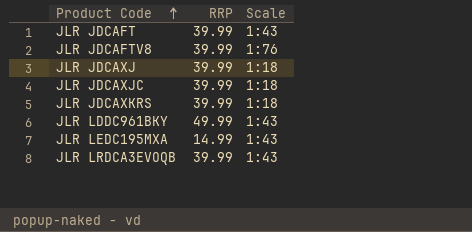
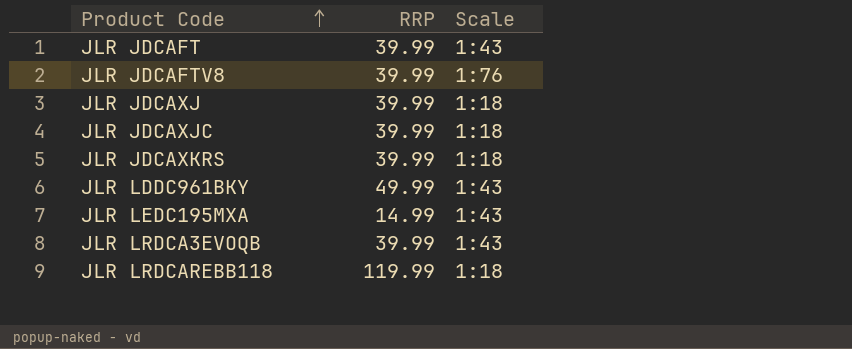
row JLR LRDCAREBB118: none -> 119.99 | 1:18

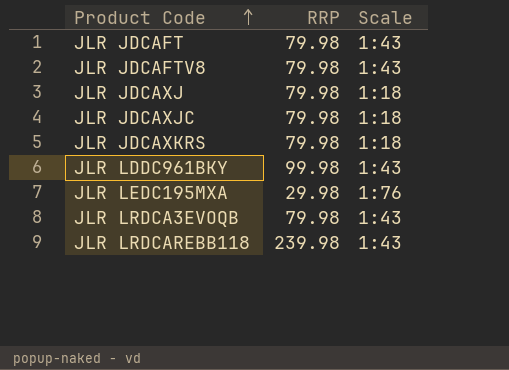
JLR JDCAFT | RRP: 39.99 -> 79.98
JLR JDCAFTV8 | RRP: 39.99 -> 79.98
JLR JDCAFTV8 | Scale: 1:76 -> 1:43
JLR JDCAXJ | RRP: 39.99 -> 79.98
JLR JDCAXJC | RRP: 39.99 -> 79.98
JLR JDCAXKRS | RRP: 39.99 -> 79.98
JLR LDDC961BKY | RRP: 49.99 -> 99.98
JLR LEDC195MXA | RRP: 14.99 -> 29.98
JLR LEDC195MXA | Scale: 1:43 -> 1:76
JLR LRDCA3EVOQB | RRP: 39.99 -> 79.98
JLR LRDCAREBB118 | RRP: 119.99 -> 239.98
JLR LRDCAREBB118 | Scale: 1:18 -> 1:43

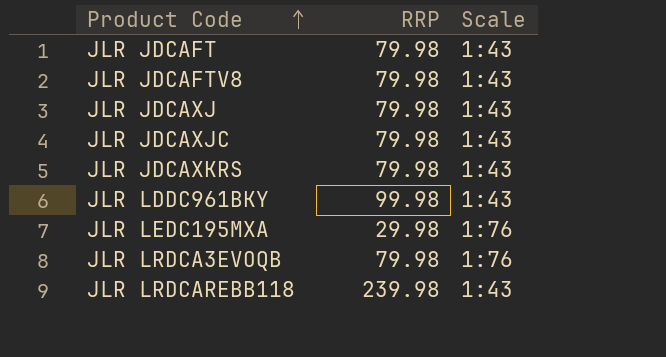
JLR JDCAXJ | Scale: 1:18 -> 1:43
JLR JDCAXJC | Scale: 1:18 -> 1:43
JLR JDCAXKRS | Scale: 1:18 -> 1:43
JLR LRDCA3EVOQB | Scale: 1:43 -> 1:76

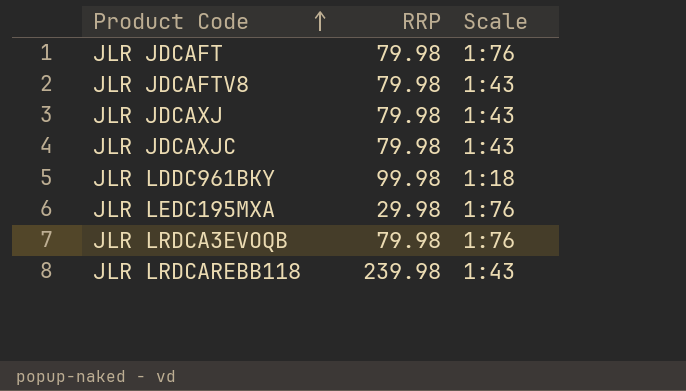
row JLR JDCAXKRS: 79.98 | 1:43 -> none
JLR JDCAFT | Scale: 1:43 -> 1:76
JLR LDDC961BKY | Scale: 1:43 -> 1:18

